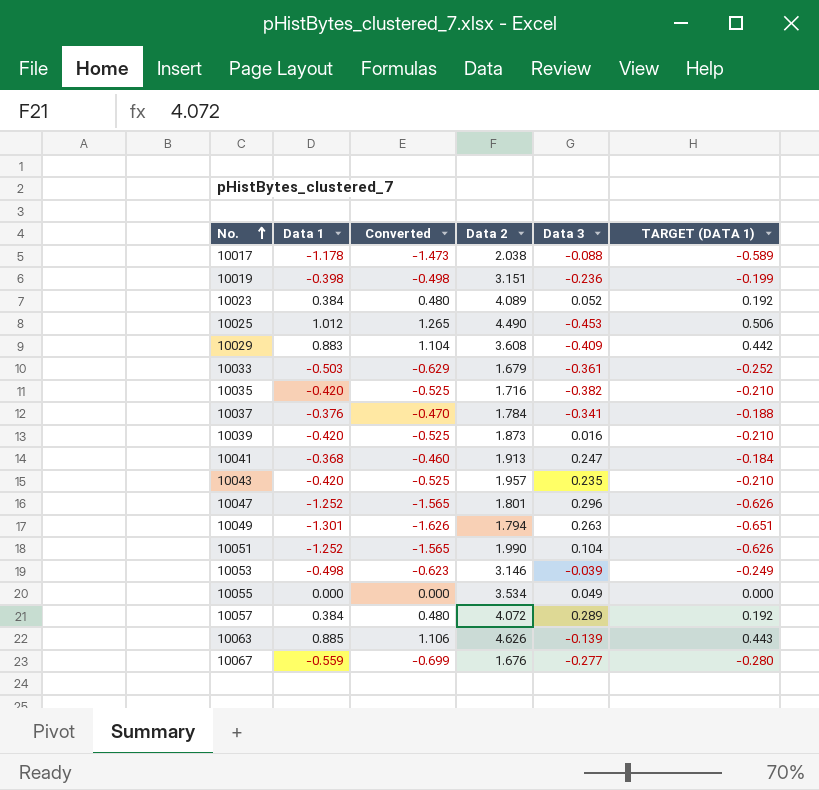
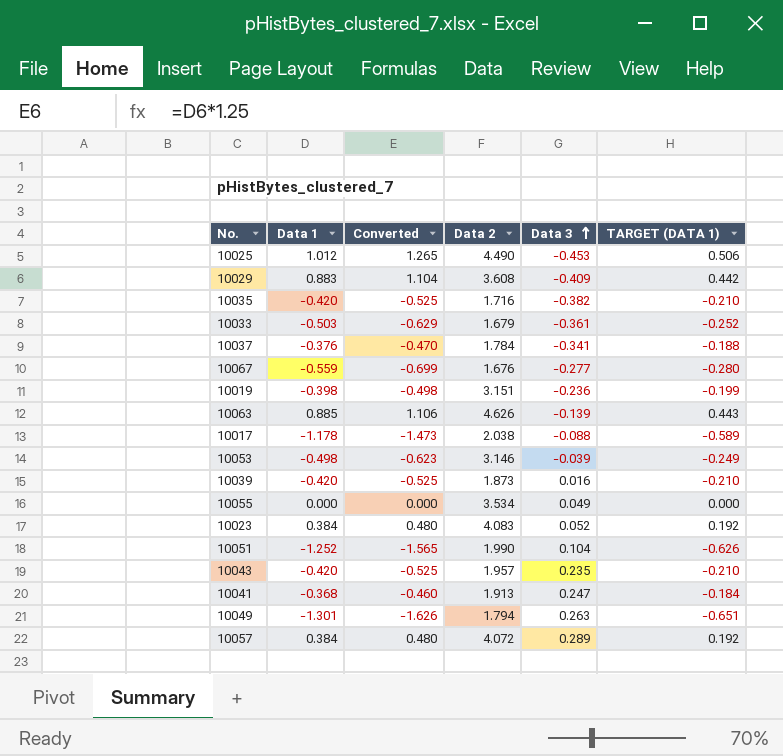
row order: No. ascending -> Data 3 ascending
row 10047: -1.252 | -1.565 | 1.801 | 0.296 | -0.626 -> none
10023 | Data 2: 4.089 -> 4.083

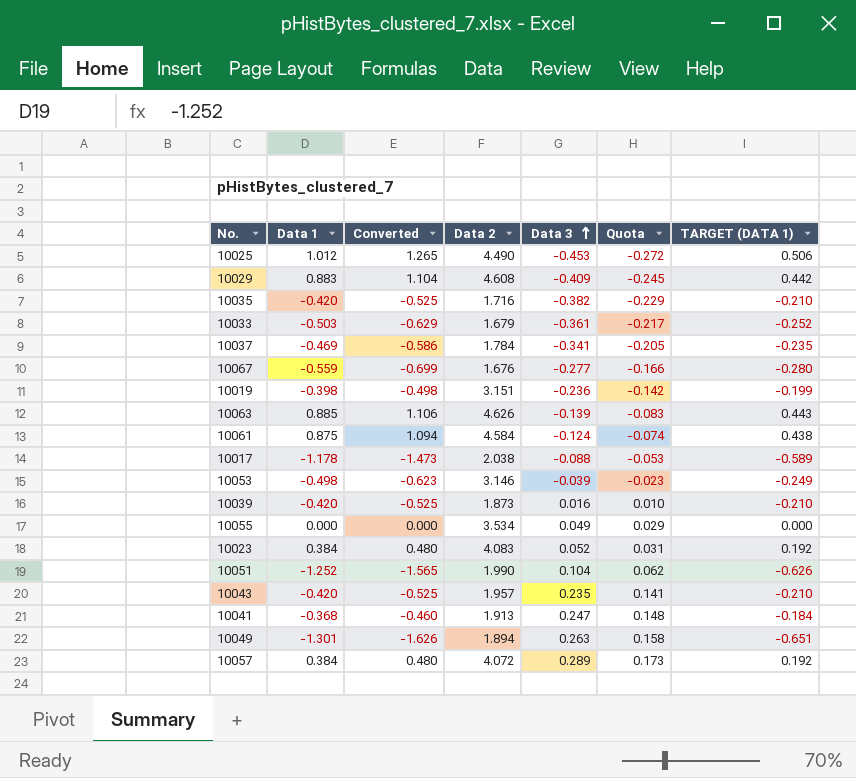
column Quota | formula: none -> [Data 3] * 0.6
10029 | Data 2: 3.608 -> 4.608
10037 | Data 1: -0.376 -> -0.469
10037 | Converted: -0.470 -> -0.586
10037 | TARGET (DATA 1): -0.188 -> -0.235
row 10061: none -> 0.875 | 1.094 | 4.584 | -0.124 | -0.074 | 0.438
10049 | Data 2: 1.794 -> 1.894

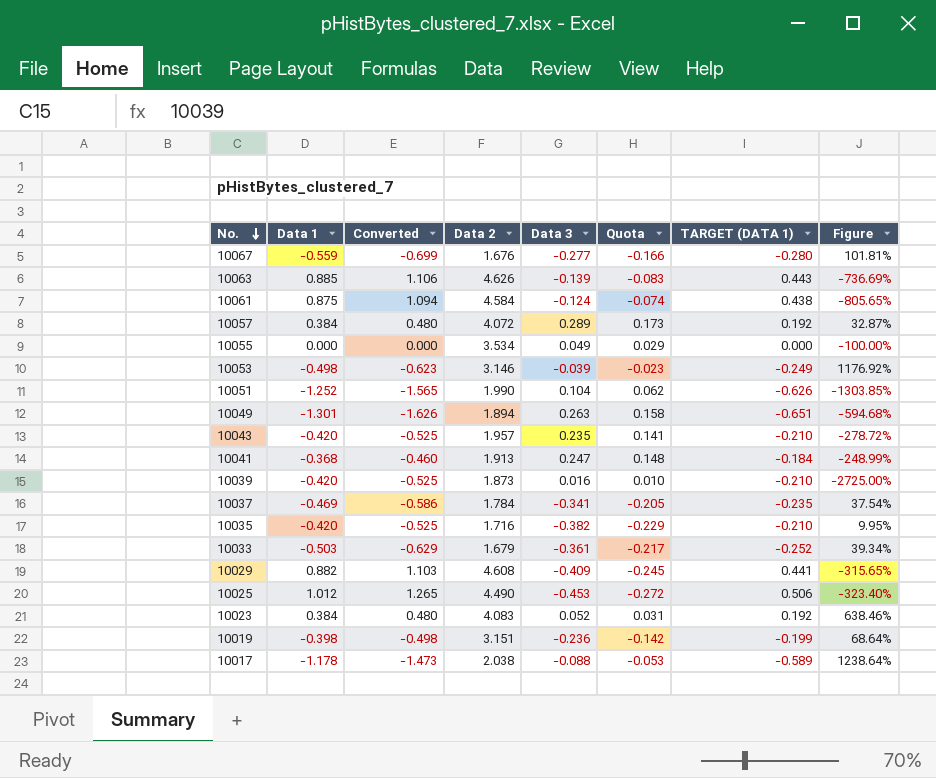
row order: Data 3 ascending -> No. descending
column Figure | formula: none -> ([Data 1] - [Data 3]) / [Data 3]
10029 | Data 1: 0.883 -> 0.882
10029 | Converted: 1.104 -> 1.103
10029 | TARGET (DATA 1): 0.442 -> 0.441

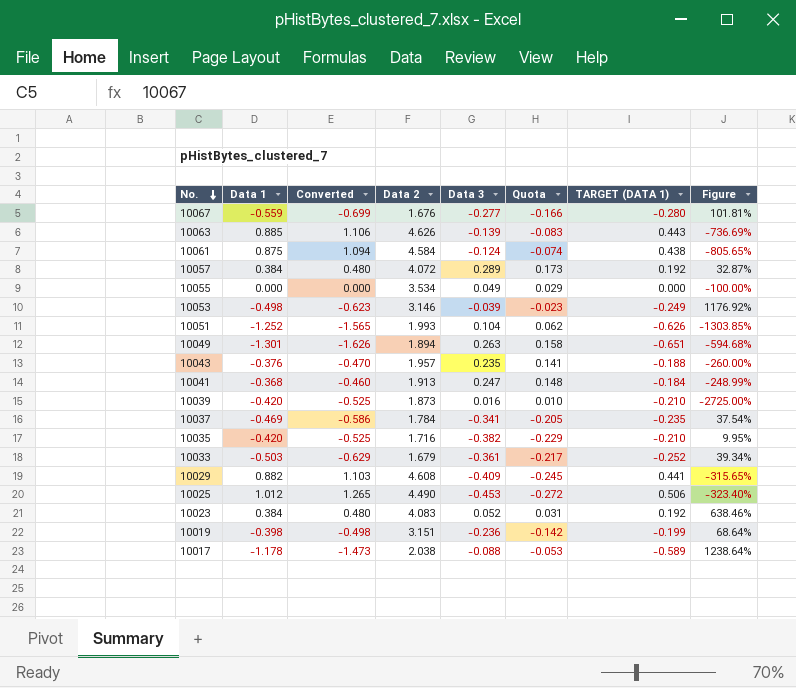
10051 | Data 2: 1.990 -> 1.993
10043 | Data 1: -0.420 -> -0.376
10043 | Converted: -0.525 -> -0.470
10043 | TARGET (DATA 1): -0.210 -> -0.188
10043 | Figure: -278.72% -> -260.00%

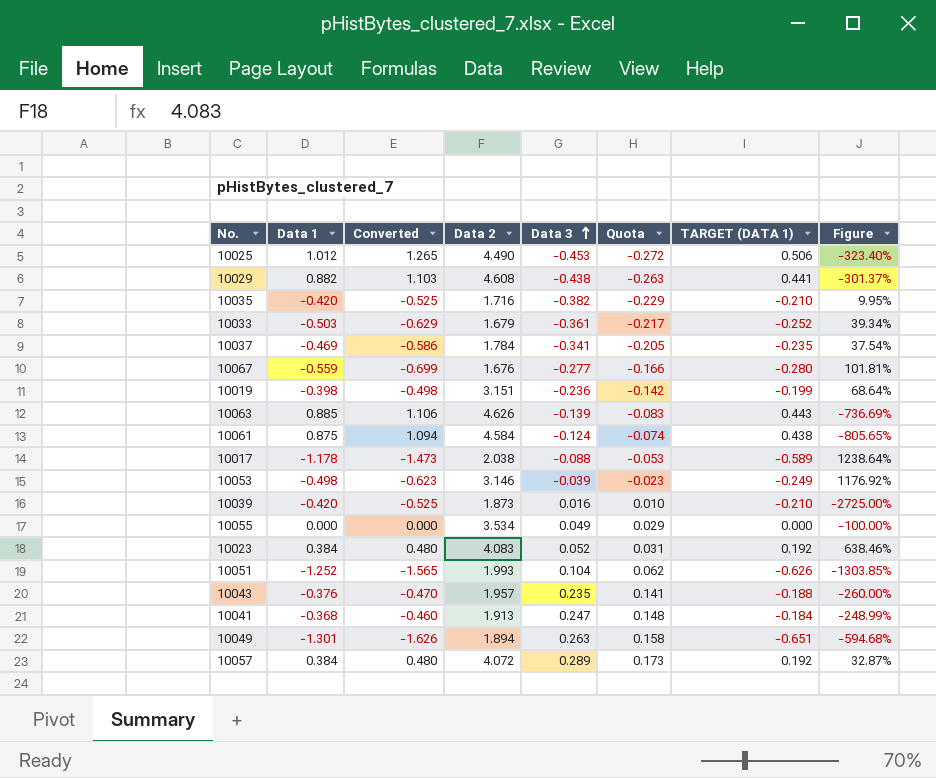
row order: No. descending -> Data 3 ascending
10029 | Data 3: -0.409 -> -0.438
10029 | Quota: -0.245 -> -0.263
10029 | Figure: -315.65% -> -301.37%

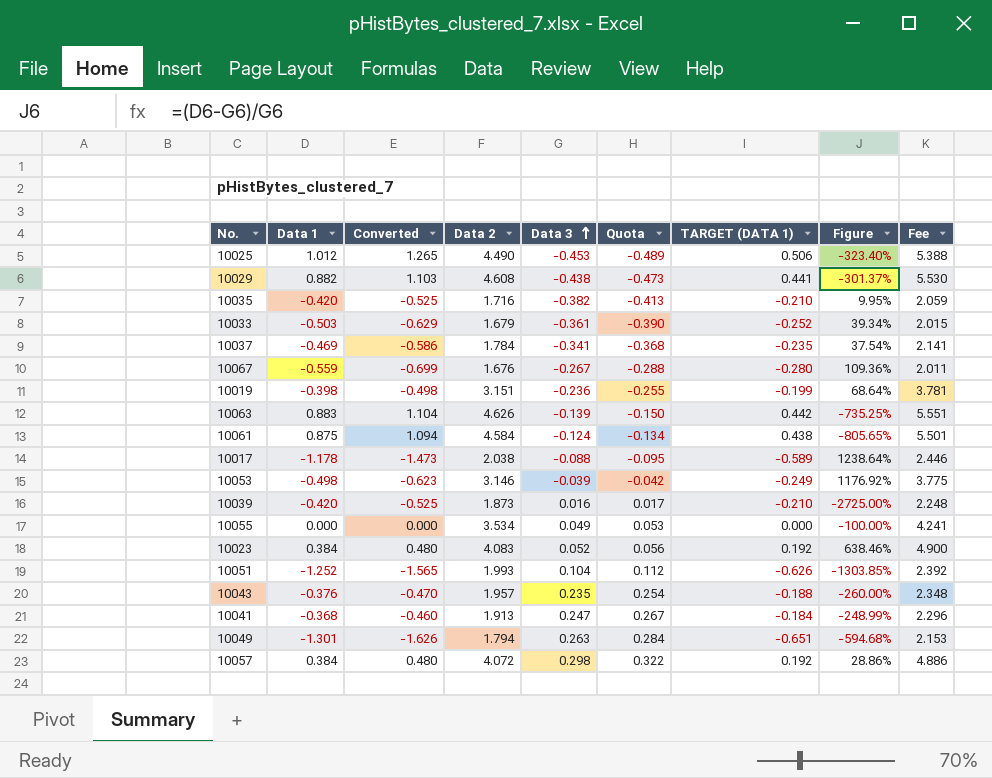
column Quota | formula: [Data 3] * 0.6 -> [Data 3] * 1.08
column Fee | formula: none -> [Data 2] * 1.2
10067 | Data 3: -0.277 -> -0.267
10067 | Figure: 101.81% -> 109.36%
10063 | Data 1: 0.885 -> 0.883
10063 | Converted: 1.106 -> 1.104
10063 | TARGET (DATA 1): 0.443 -> 0.442
10063 | Figure: -736.69% -> -735.25%
10049 | Data 2: 1.894 -> 1.794
10057 | Data 3: 0.289 -> 0.298
10057 | Figure: 32.87% -> 28.86%

